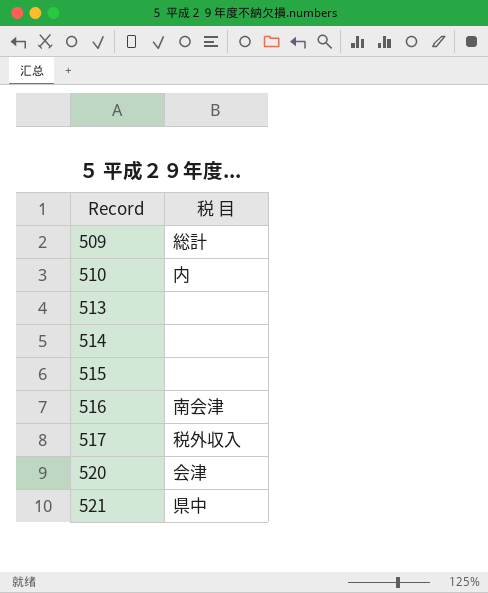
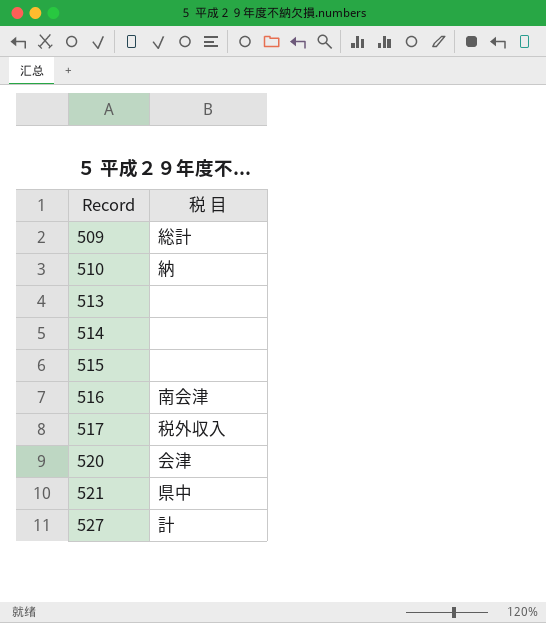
510 | 税 目: 内 -> 納
row 527: none -> 計

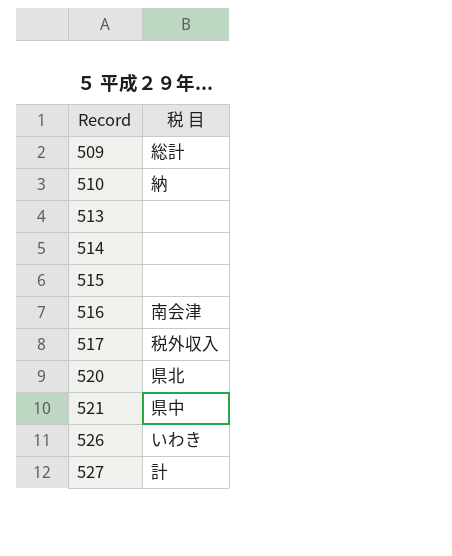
520 | 税 目: 会津 -> 県北
row 526: none -> いわき

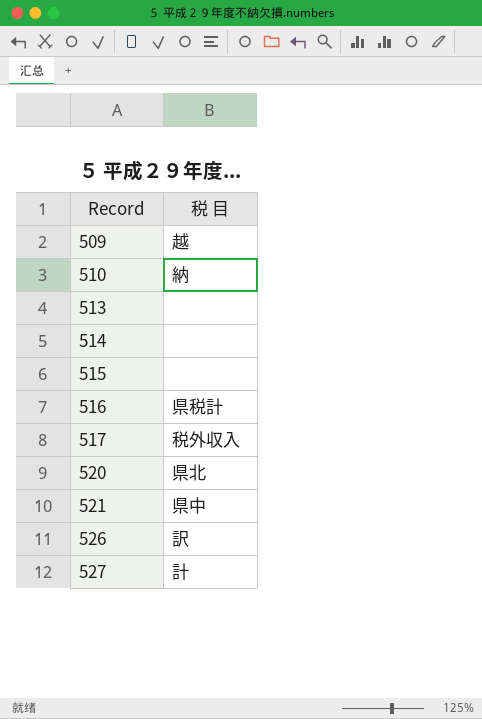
509 | 税 目: 総計 -> 越
516 | 税 目: 南会津 -> 県税計
526 | 税 目: いわき -> 訳

